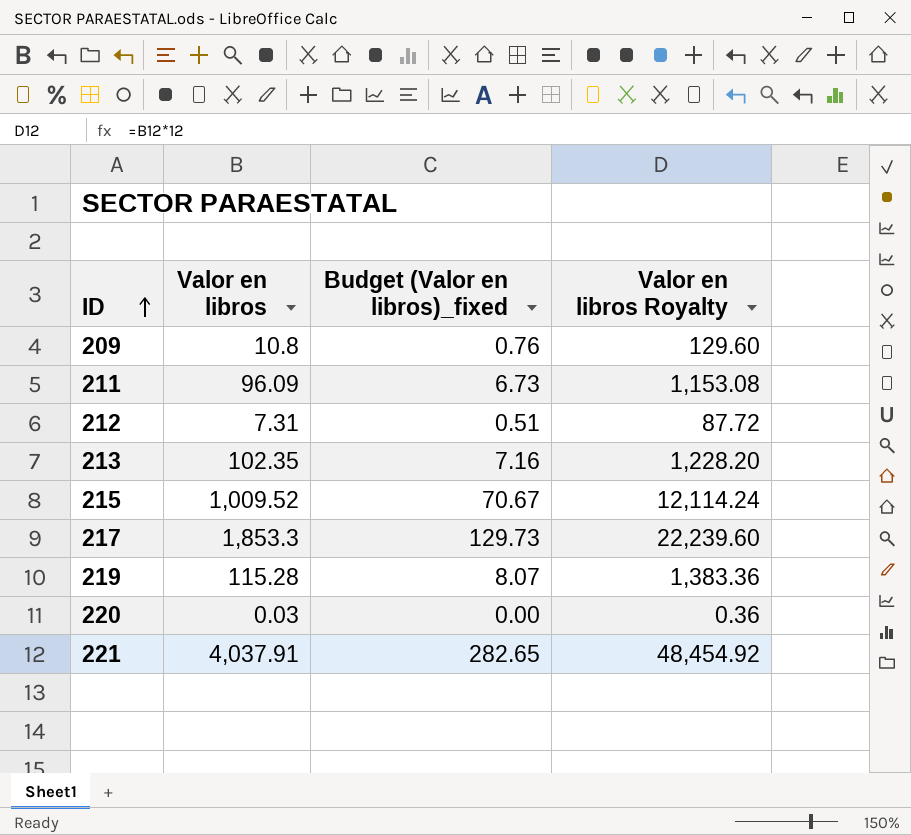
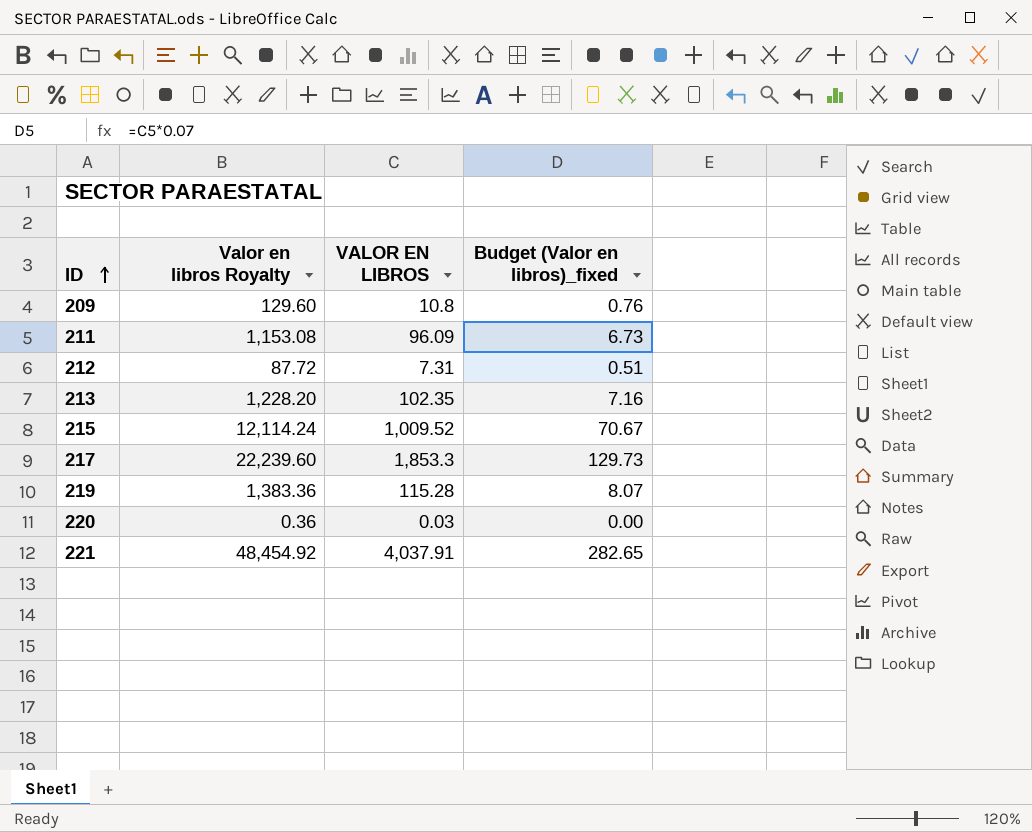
column Valor en libros Royalty | position: 4 -> 2
column name: Valor en libros -> VALOR EN LIBROS

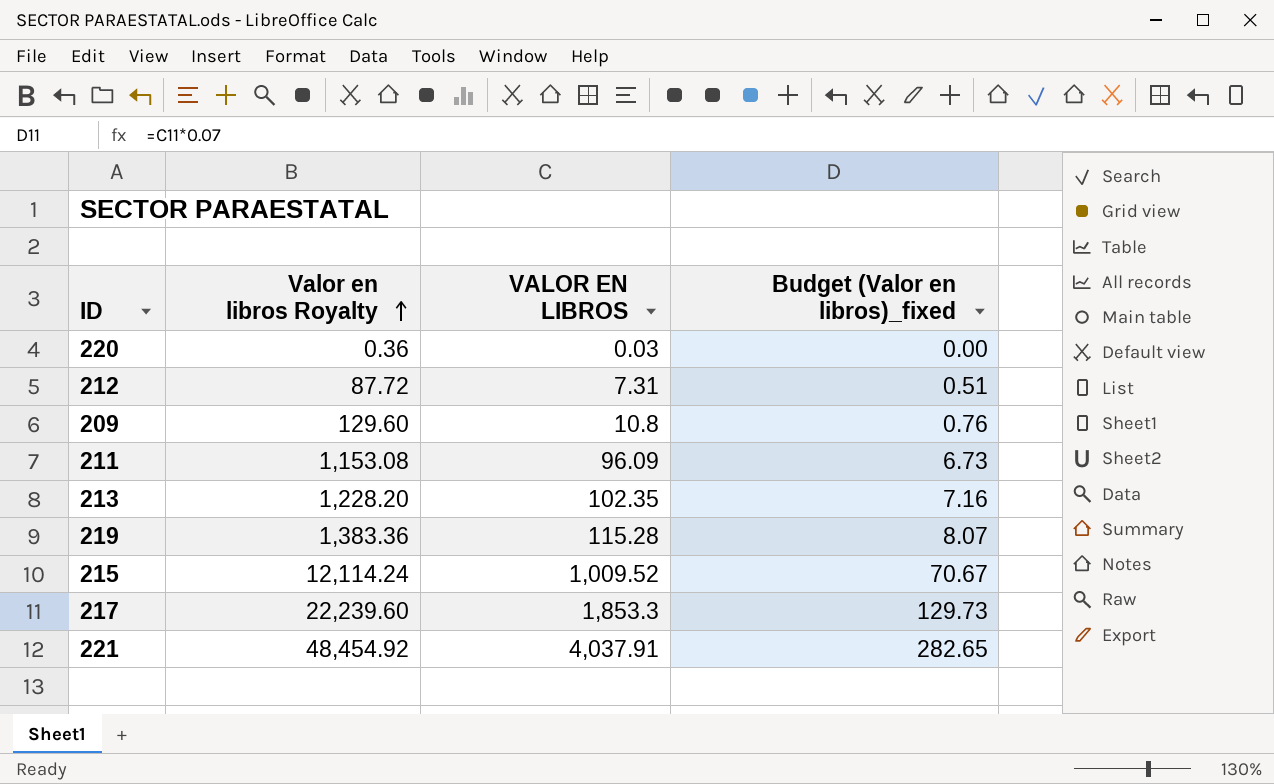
row order: ID ascending -> Valor en libros Royalty ascending

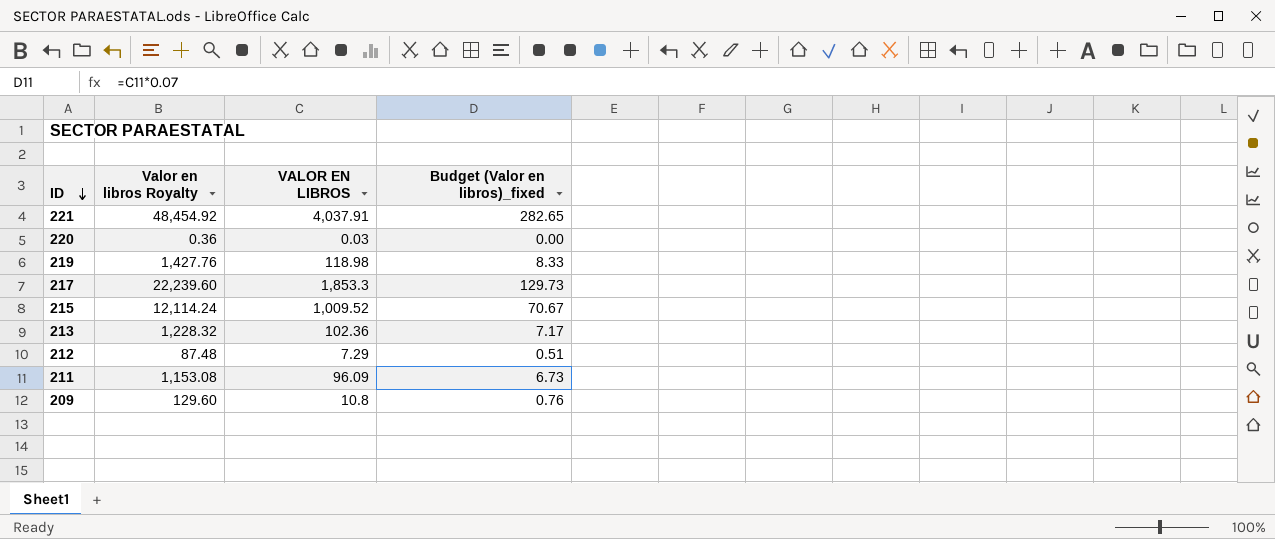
row order: Valor en libros Royalty ascending -> ID descending
219 | Valor en libros Royalty: 1,383.36 -> 1,427.76
219 | VALOR EN LIBROS: 115.28 -> 118.98
219 | Budget (Valor en libros)_fixed: 8.07 -> 8.33
213 | Valor en libros Royalty: 1,228.20 -> 1,228.32
213 | VALOR EN LIBROS: 102.35 -> 102.36
213 | Budget (Valor en libros)_fixed: 7.16 -> 7.17
212 | Valor en libros Royalty: 87.72 -> 87.48
212 | VALOR EN LIBROS: 7.31 -> 7.29

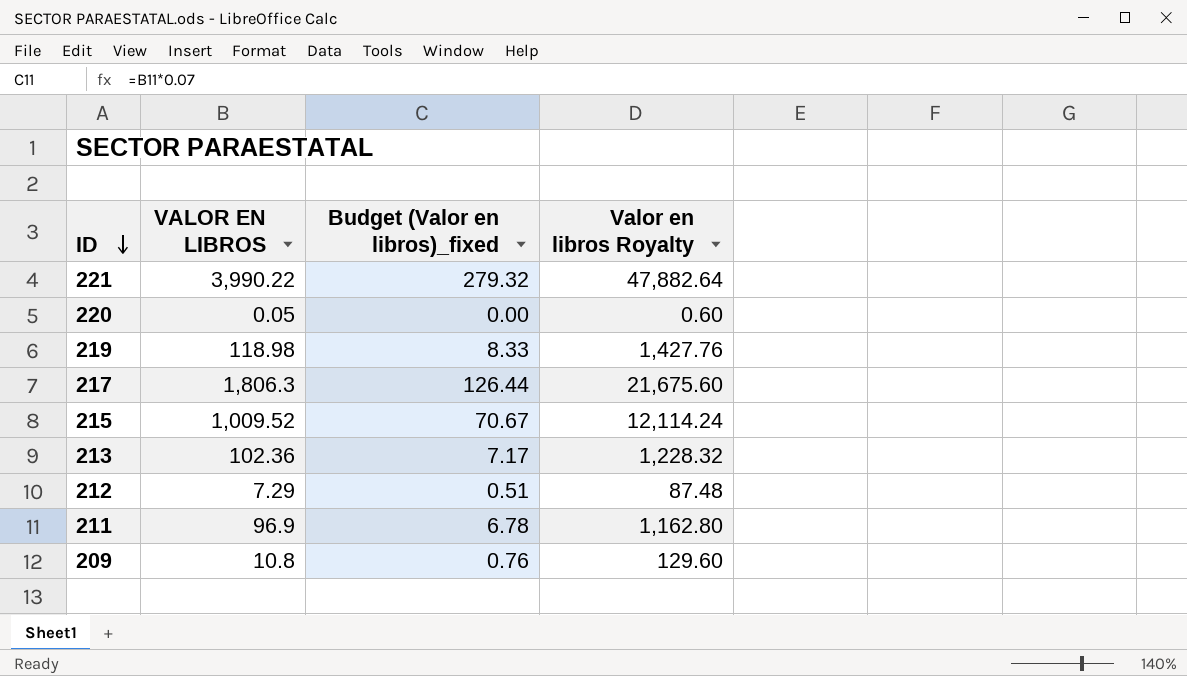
column Valor en libros Royalty | position: 2 -> 4
221 | VALOR EN LIBROS: 4,037.91 -> 3,990.22
221 | Budget (Valor en libros)_fixed: 282.65 -> 279.32
221 | Valor en libros Royalty: 48,454.92 -> 47,882.64
220 | VALOR EN LIBROS: 0.03 -> 0.05
220 | Valor en libros Royalty: 0.36 -> 0.60
217 | VALOR EN LIBROS: 1,853.3 -> 1,806.3
217 | Budget (Valor en libros)_fixed: 129.73 -> 126.44
217 | Valor en libros Royalty: 22,239.60 -> 21,675.60
211 | VALOR EN LIBROS: 96.09 -> 96.9
211 | Budget (Valor en libros)_fixed: 6.73 -> 6.78
211 | Valor en libros Royalty: 1,153.08 -> 1,162.80

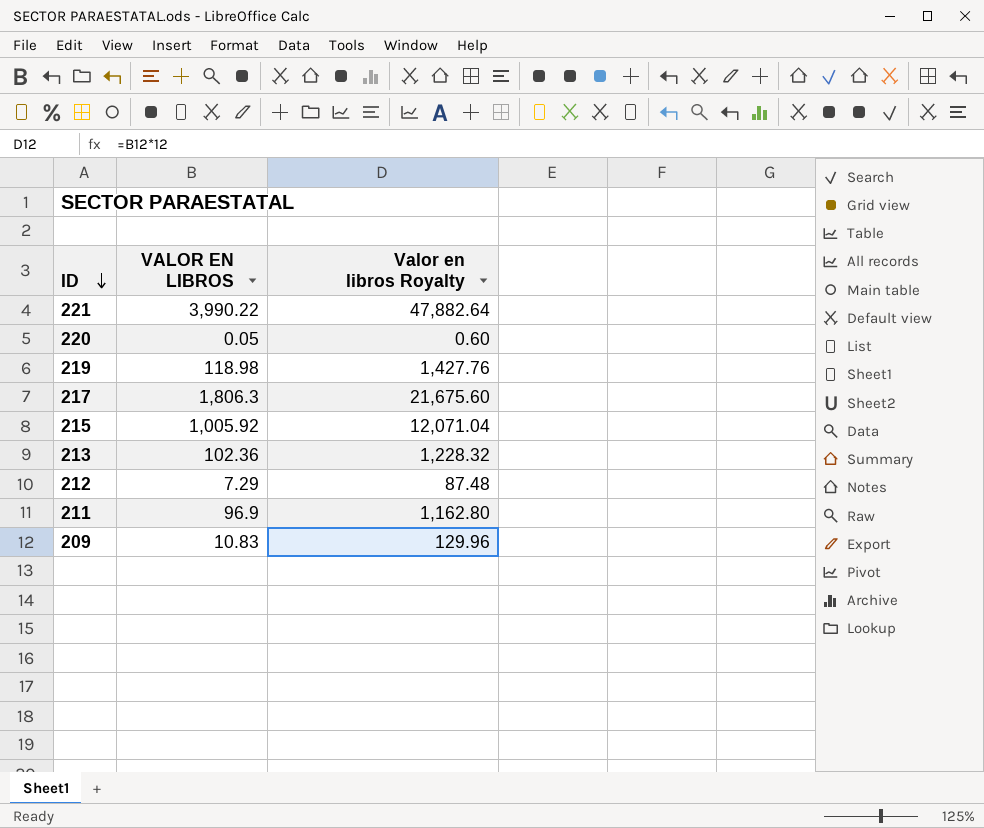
column Budget (Valor en libros)_fixed | formula: [VALOR EN LIBROS] * 0.07 -> none
215 | VALOR EN LIBROS: 1,009.52 -> 1,005.92
215 | Valor en libros Royalty: 12,114.24 -> 12,071.04
209 | VALOR EN LIBROS: 10.8 -> 10.83
209 | Valor en libros Royalty: 129.60 -> 129.96

